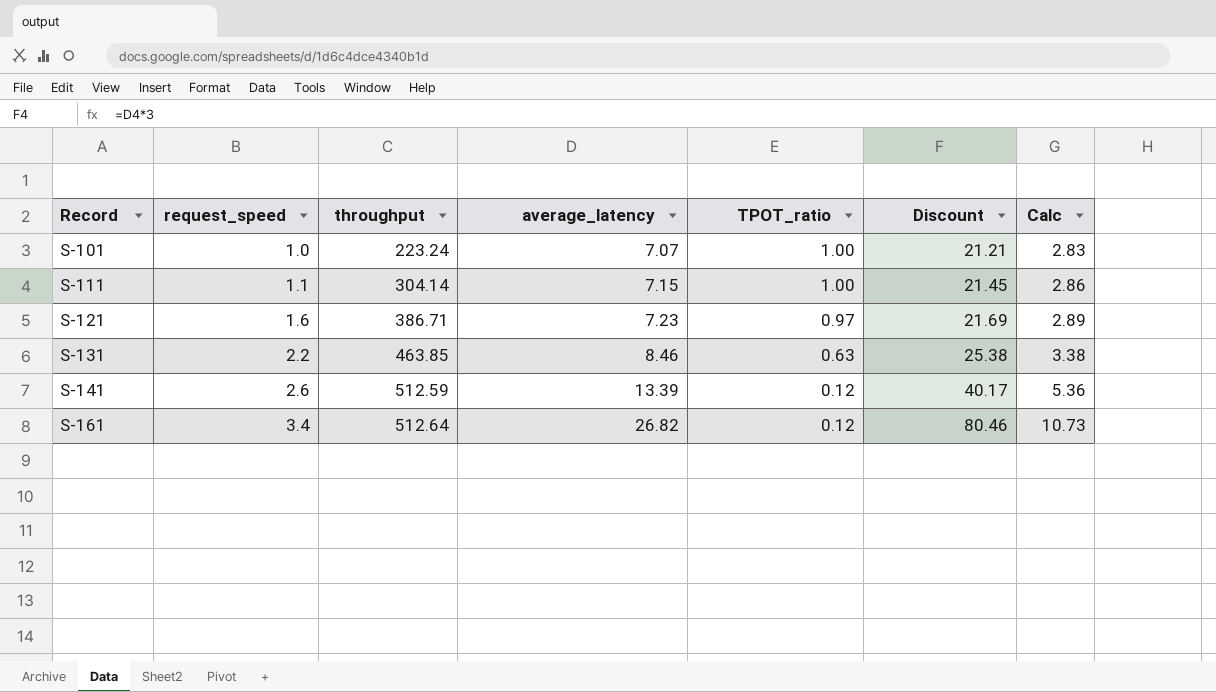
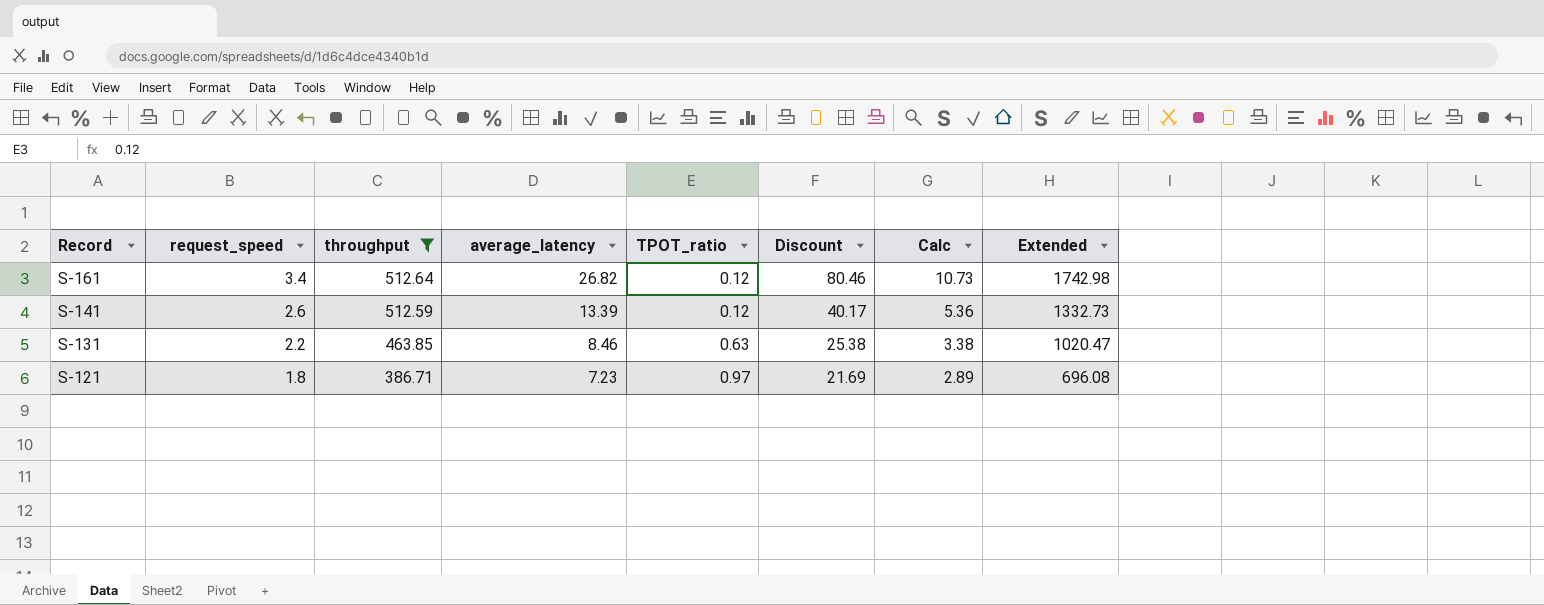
filter: none -> throughput >= 386.71
row order: Record ascending -> Record descending
column Extended | formula: none -> [request_speed] * [throughput]
S-121 | request_speed: 1.6 -> 1.8

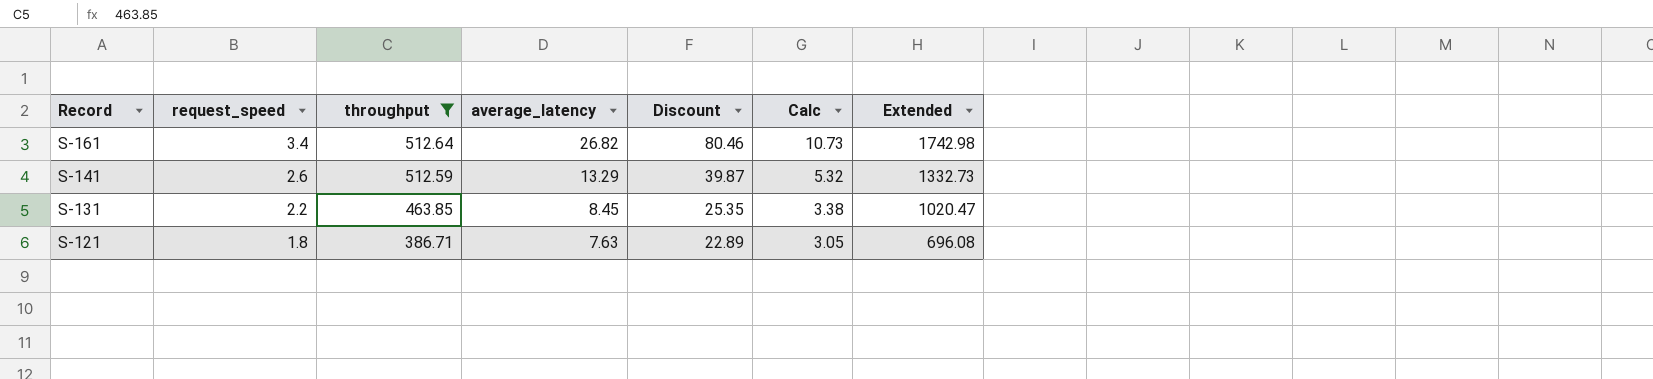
column TPOT_ratio | position: 5 -> none
S-141 | average_latency: 13.39 -> 13.29
S-141 | Discount: 40.17 -> 39.87
S-141 | Calc: 5.36 -> 5.32
S-131 | average_latency: 8.46 -> 8.45
S-131 | Discount: 25.38 -> 25.35
S-121 | average_latency: 7.23 -> 7.63
S-121 | Discount: 21.69 -> 22.89
S-121 | Calc: 2.89 -> 3.05

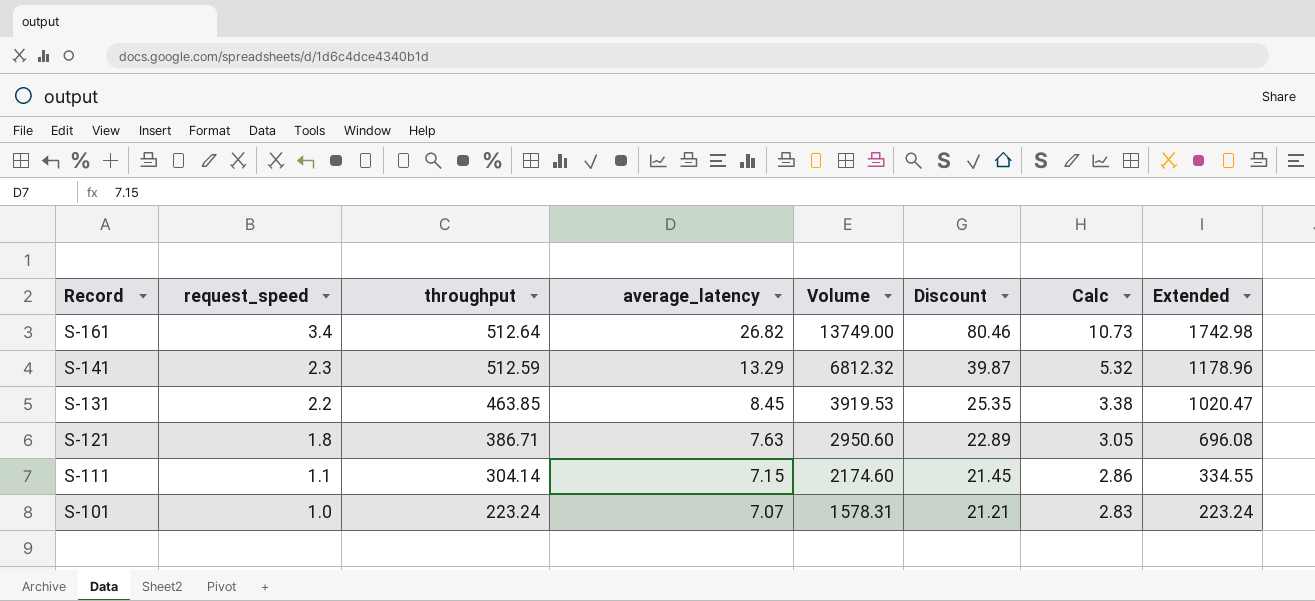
filter: throughput >= 386.71 -> none
column Volume | formula: none -> [throughput] * [average_latency]
S-141 | request_speed: 2.6 -> 2.3
S-141 | Extended: 1332.73 -> 1178.96

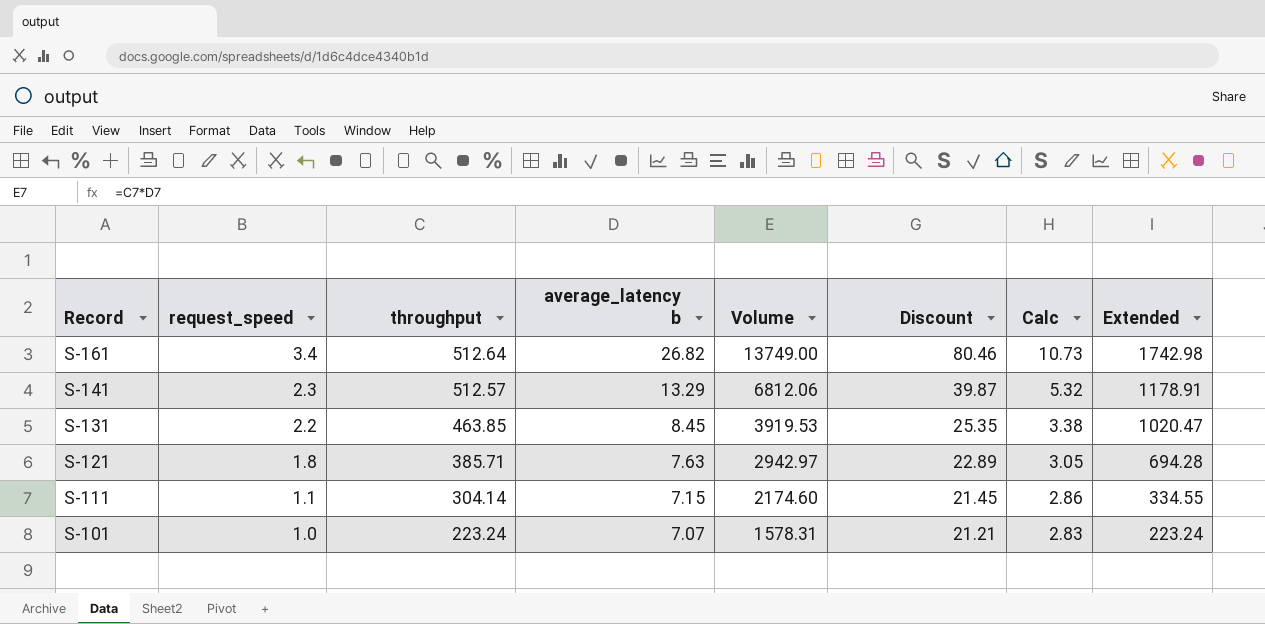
column name: average_latency -> average_latency b
S-141 | throughput: 512.59 -> 512.57
S-141 | Volume: 6812.32 -> 6812.06
S-141 | Extended: 1178.96 -> 1178.91
S-121 | throughput: 386.71 -> 385.71
S-121 | Volume: 2950.60 -> 2942.97
S-121 | Extended: 696.08 -> 694.28

